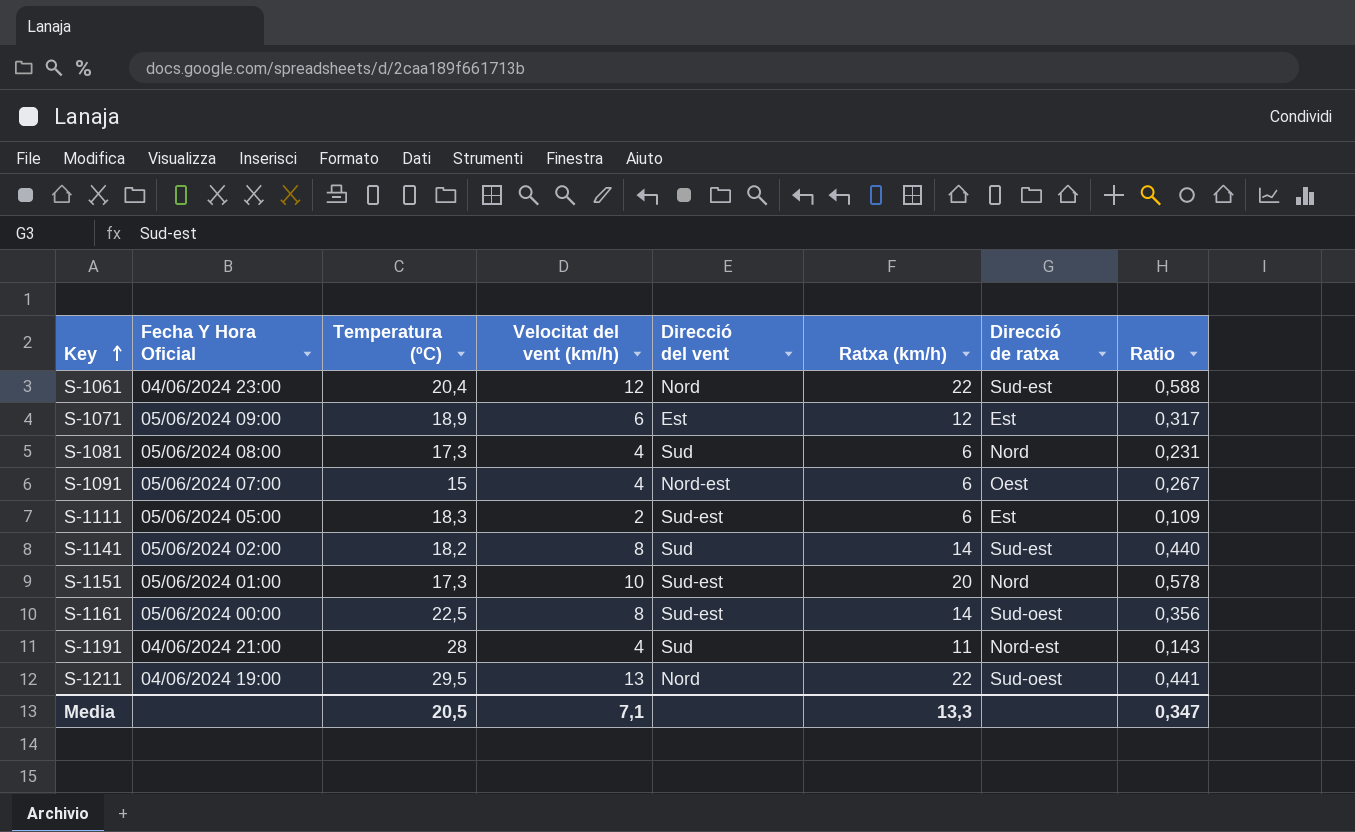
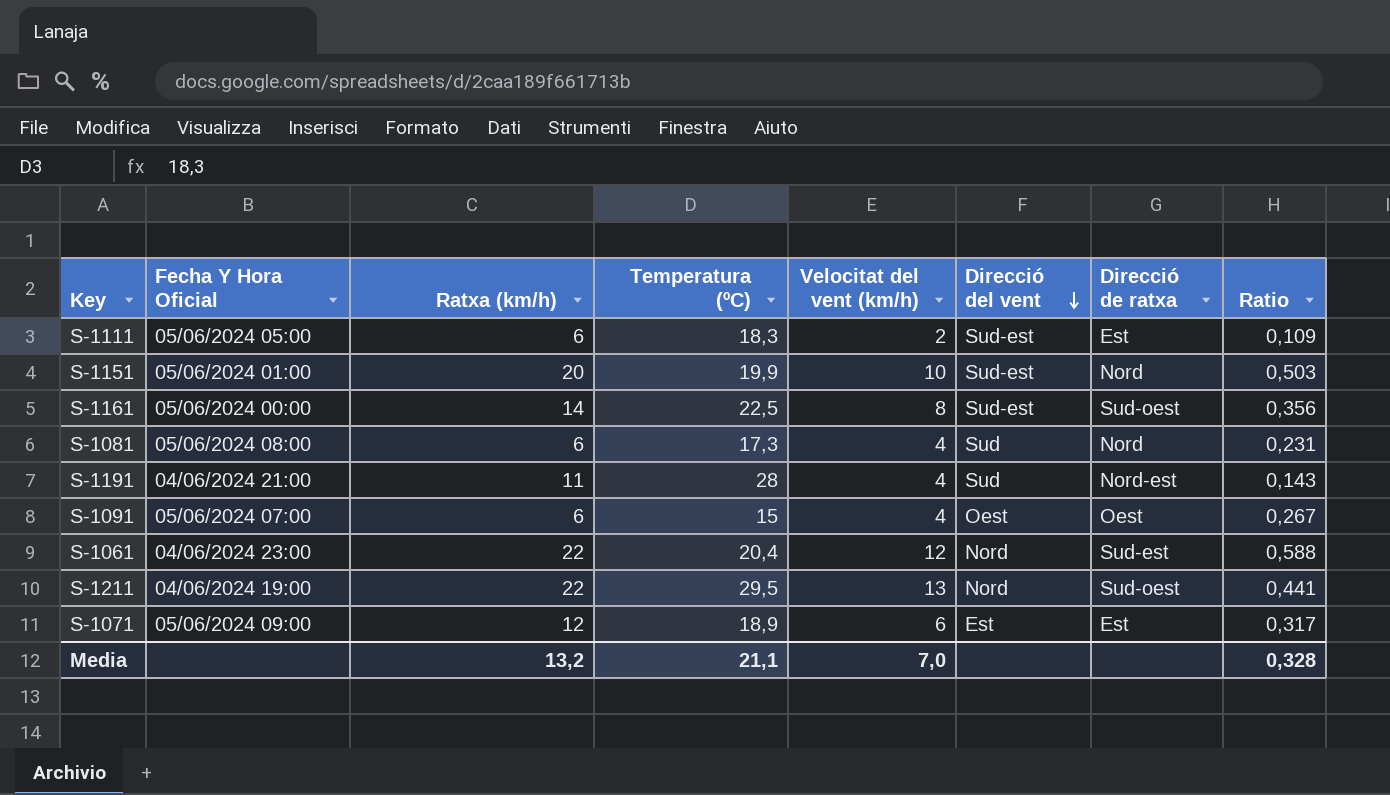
row order: Key ascending -> Direcció del vent descending
column Ratxa (km/h) | position: 6 -> 3
row S-1141: 05/06/2024 02:00 | 18,2 | 8 | Sud | 14 | Sud-est | 0,440 -> none
S-1151 | Temperatura (ºC): 17,3 -> 19,9
S-1151 | Ratio: 0,578 -> 0,503
S-1091 | Direcció del vent: Nord-est -> Oest
Media | Ratxa (km/h): 13,3 -> 13,2
Media | Temperatura (ºC): 20,5 -> 21,1
Media | Velocitat del vent (km/h): 7,1 -> 7,0
Media | Ratio: 0,347 -> 0,328

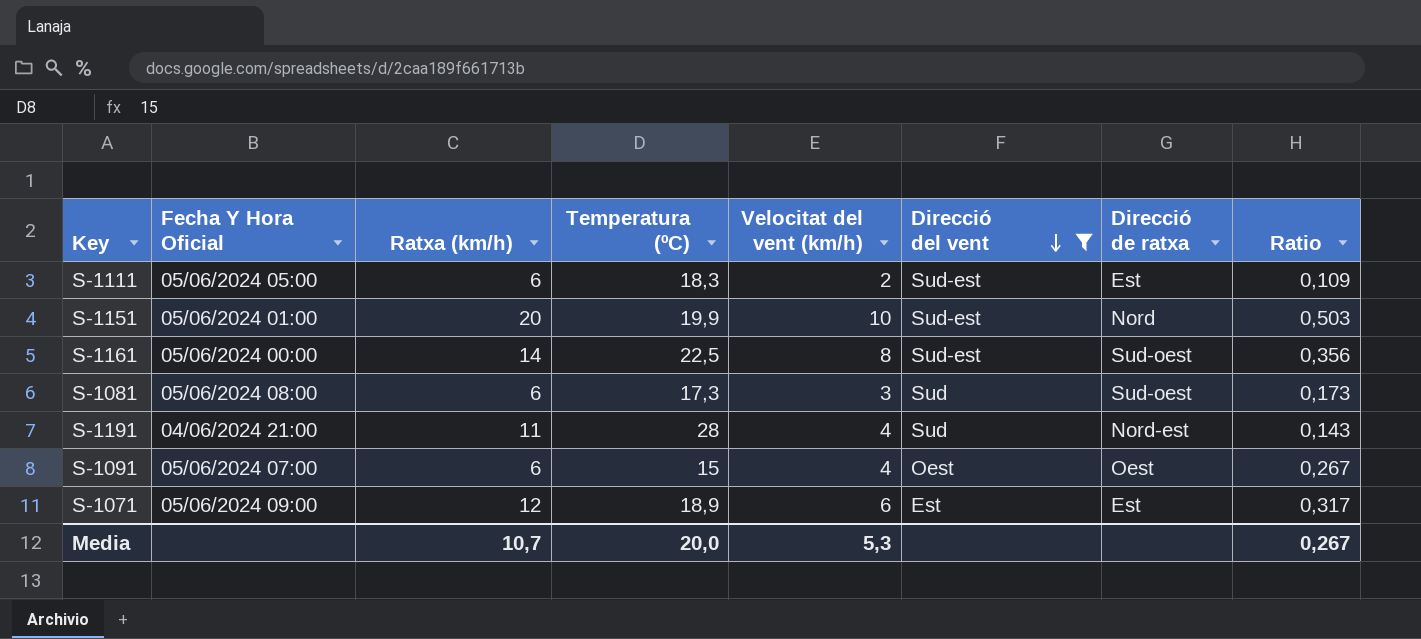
filter: none -> Direcció del vent != Nord
S-1081 | Velocitat del vent (km/h): 4 -> 3
S-1081 | Direcció de ratxa: Nord -> Sud-oest
S-1081 | Ratio: 0,231 -> 0,173
Media | Ratxa (km/h): 13,2 -> 10,7
Media | Temperatura (ºC): 21,1 -> 20,0
Media | Velocitat del vent (km/h): 7,0 -> 5,3
Media | Ratio: 0,328 -> 0,267

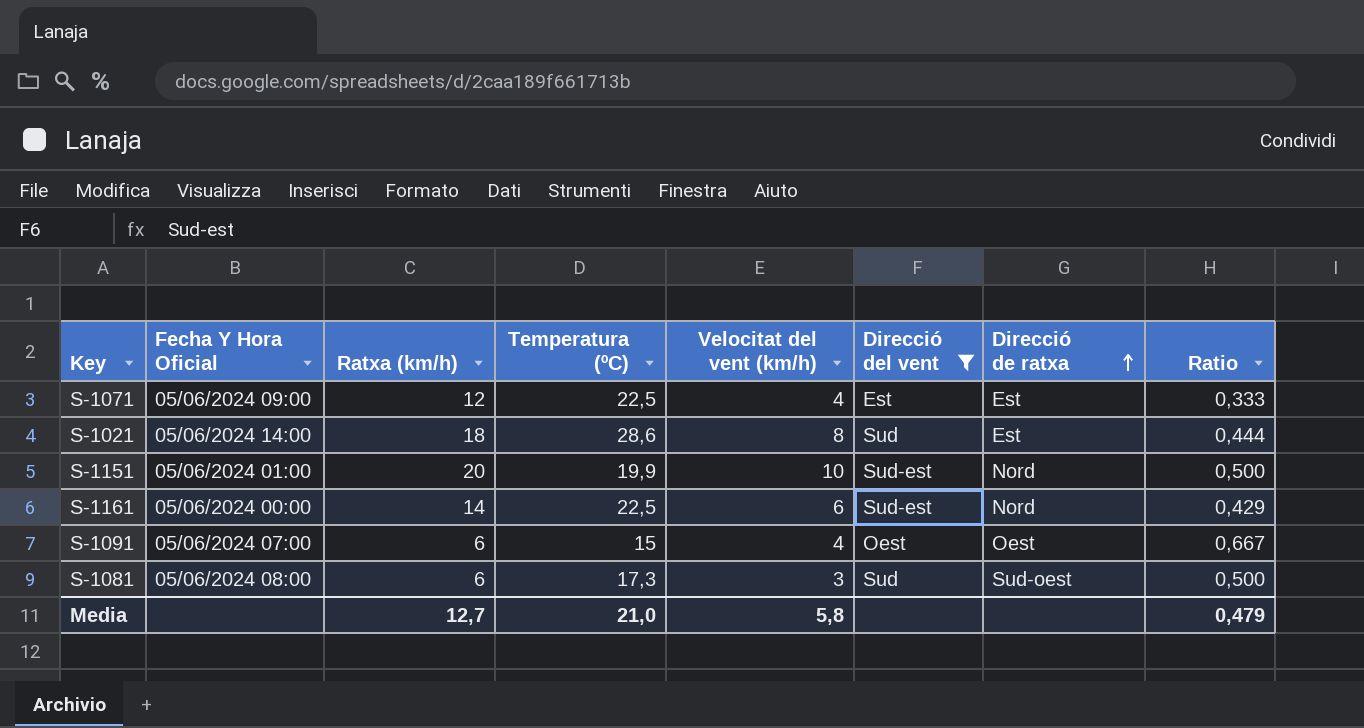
row order: Direcció del vent descending -> Direcció de ratxa ascending
column Ratio | formula: [Velocitat del vent (km/h)] / [Temperatura (ºC)] -> [Velocitat del vent (km/h)] / [Ratxa (km/h)]
row S-1111: 05/06/2024 05:00 | 6 | 18,3 | 2 | Sud-est | Est | 0,109 -> none
row S-1191: 04/06/2024 21:00 | 11 | 28 | 4 | Sud | Nord-est | 0,143 -> none
S-1071 | Temperatura (ºC): 18,9 -> 22,5
S-1071 | Velocitat del vent (km/h): 6 -> 4
row S-1021: none -> 05/06/2024 14:00 | 18 | 28,6 | 8 | Sud | Est | 0,444
S-1161 | Velocitat del vent (km/h): 8 -> 6
S-1161 | Direcció de ratxa: Sud-oest -> Nord
Media | Ratxa (km/h): 10,7 -> 12,7
Media | Temperatura (ºC): 20,0 -> 21,0
Media | Velocitat del vent (km/h): 5,3 -> 5,8
Media | Ratio: 0,267 -> 0,479

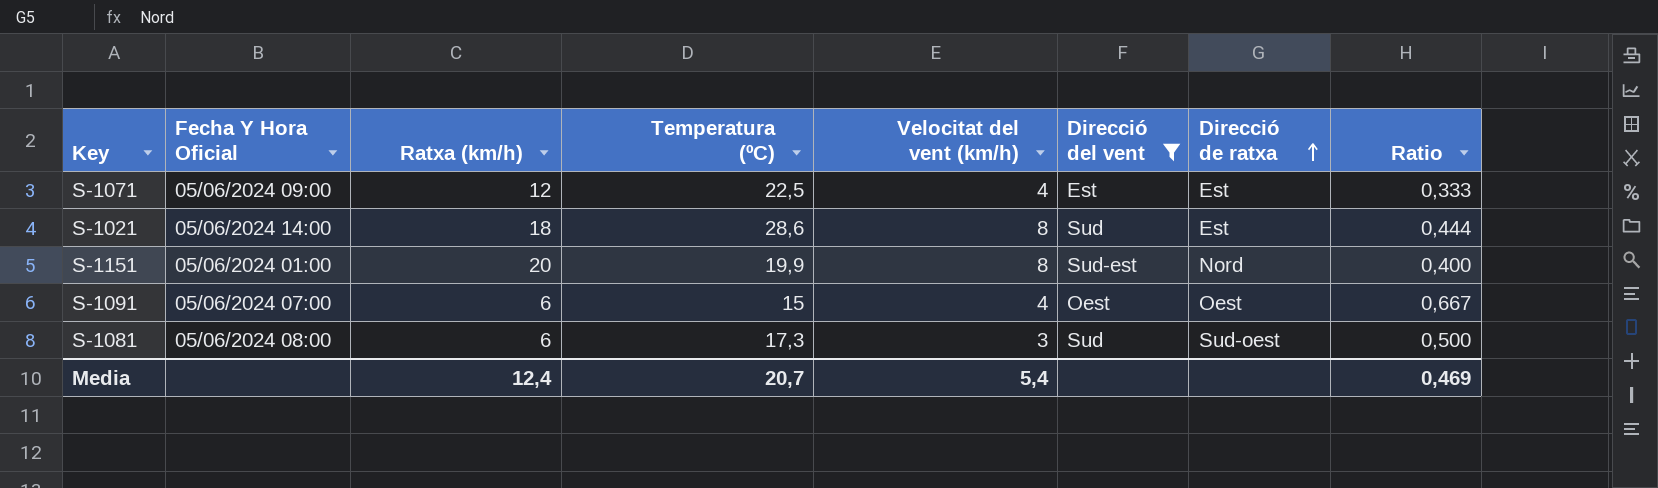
row S-1161: 05/06/2024 00:00 | 14 | 22,5 | 6 | Sud-est | Nord | 0,429 -> none
S-1151 | Velocitat del vent (km/h): 10 -> 8
S-1151 | Ratio: 0,500 -> 0,400
Media | Ratxa (km/h): 12,7 -> 12,4
Media | Temperatura (ºC): 21,0 -> 20,7
Media | Velocitat del vent (km/h): 5,8 -> 5,4
Media | Ratio: 0,479 -> 0,469

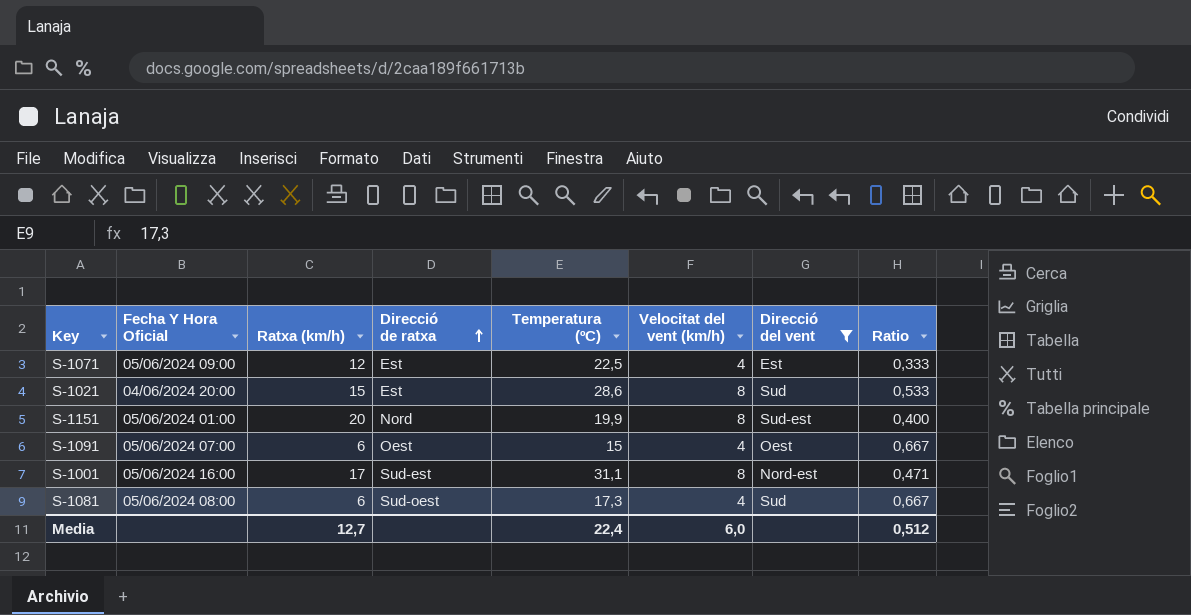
column Direcció de ratxa | position: 7 -> 4
S-1021 | Fecha Y Hora Oficial: 05/06/2024 14:00 -> 04/06/2024 20:00
S-1021 | Ratxa (km/h): 18 -> 15
S-1021 | Ratio: 0,444 -> 0,533
row S-1001: none -> 05/06/2024 16:00 | 17 | Sud-est | 31,1 | 8 | Nord-est | 0,471
S-1081 | Velocitat del vent (km/h): 3 -> 4
S-1081 | Ratio: 0,500 -> 0,667
Media | Ratxa (km/h): 12,4 -> 12,7
Media | Temperatura (ºC): 20,7 -> 22,4
Media | Velocitat del vent (km/h): 5,4 -> 6,0
Media | Ratio: 0,469 -> 0,512

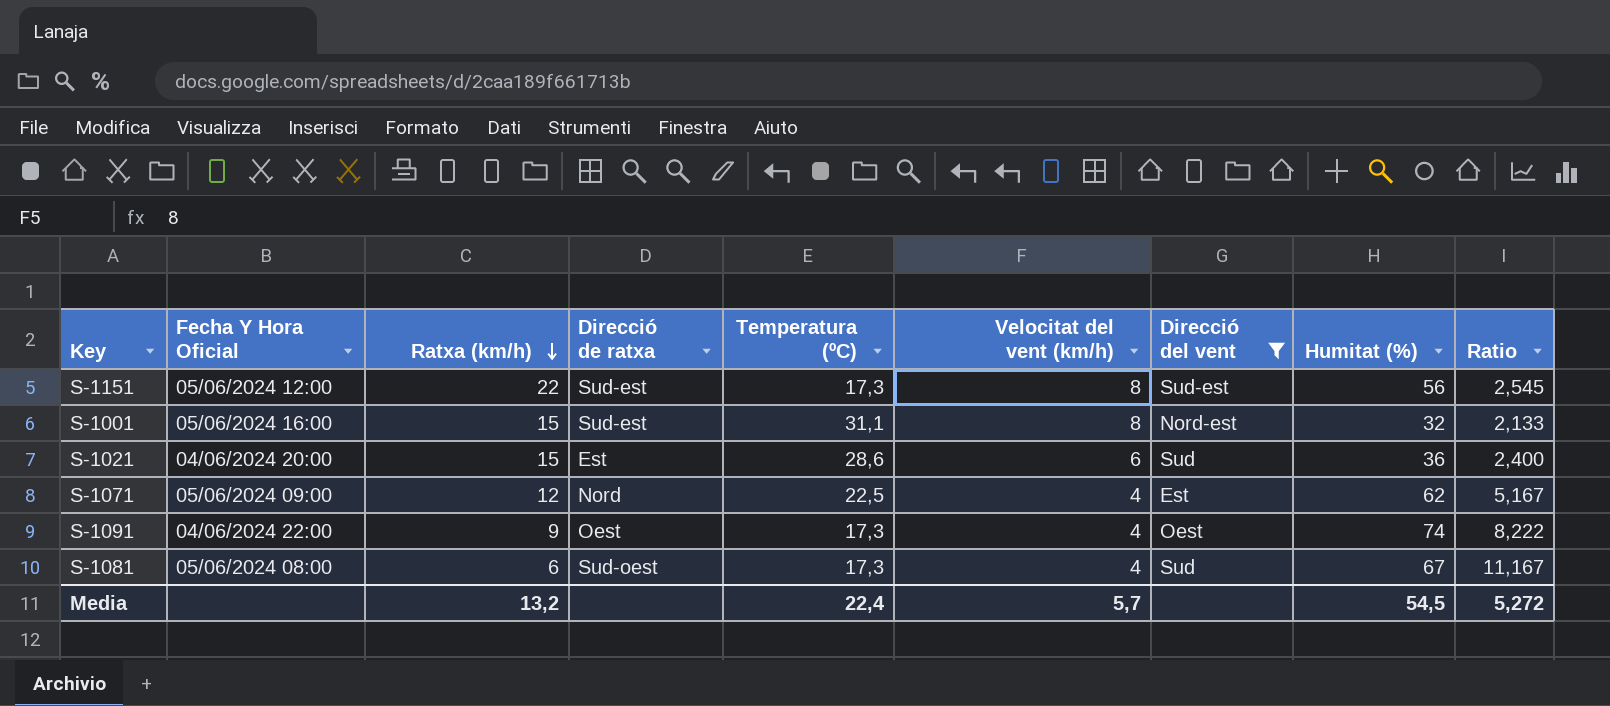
row order: Direcció de ratxa ascending -> Ratxa (km/h) descending
column Humitat (%) | position: none -> 8
column Ratio | formula: [Velocitat del vent (km/h)] / [Ratxa (km/h)] -> [Humitat (%)] / [Ratxa (km/h)]
S-1151 | Fecha Y Hora Oficial: 05/06/2024 01:00 -> 05/06/2024 12:00
S-1151 | Ratxa (km/h): 20 -> 22
S-1151 | Direcció de ratxa: Nord -> Sud-est
S-1151 | Temperatura (ºC): 19,9 -> 17,3
S-1001 | Ratxa (km/h): 17 -> 15
S-1021 | Velocitat del vent (km/h): 8 -> 6
S-1071 | Direcció de ratxa: Est -> Nord
S-1091 | Fecha Y Hora Oficial: 05/06/2024 07:00 -> 04/06/2024 22:00
S-1091 | Ratxa (km/h): 6 -> 9
S-1091 | Temperatura (ºC): 15 -> 17,3
Media | Ratxa (km/h): 12,7 -> 13,2
Media | Velocitat del vent (km/h): 6,0 -> 5,7
Media | Ratio: 0,512 -> 5,272

